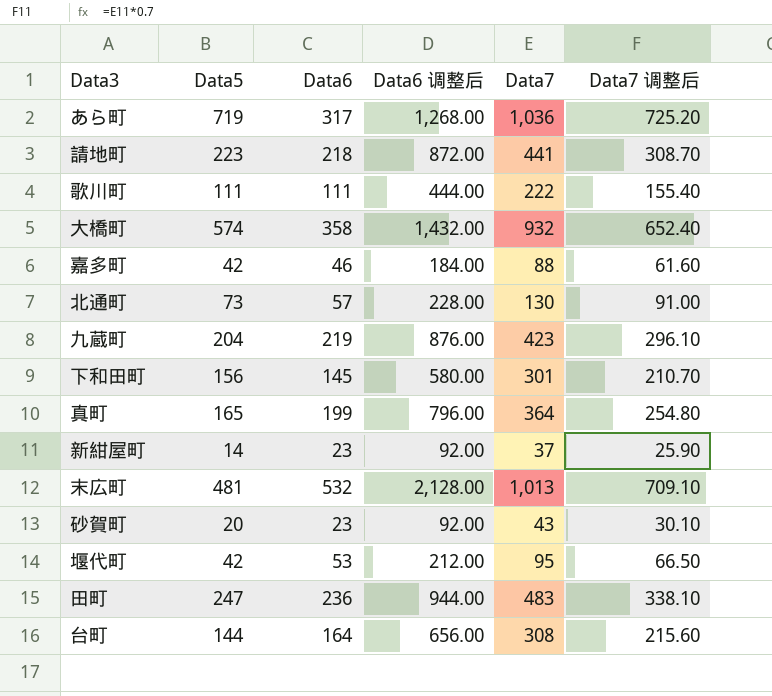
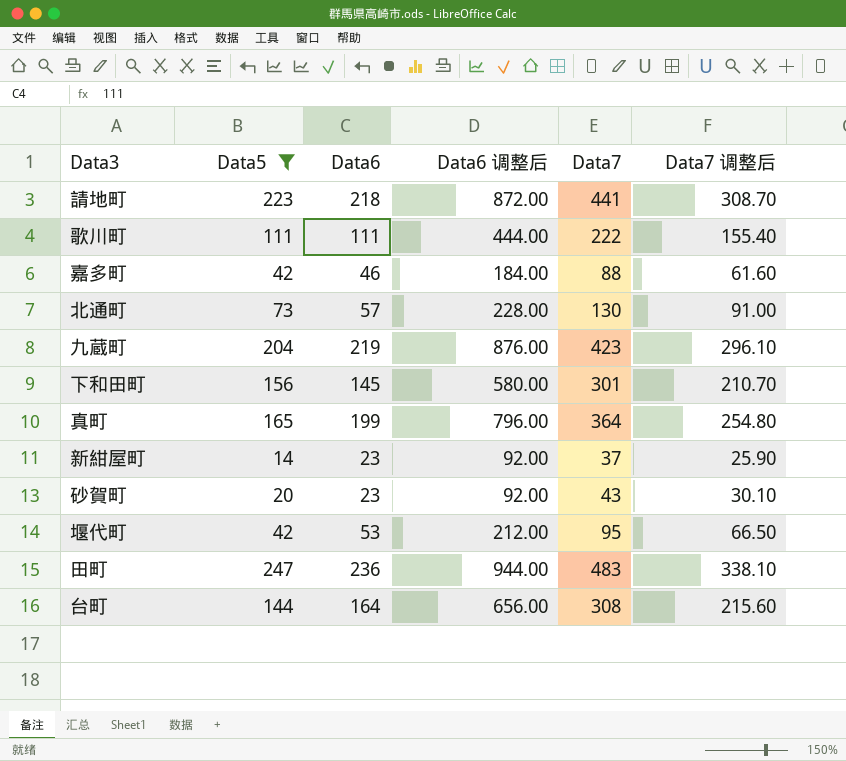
filter: none -> Data5 <= 247

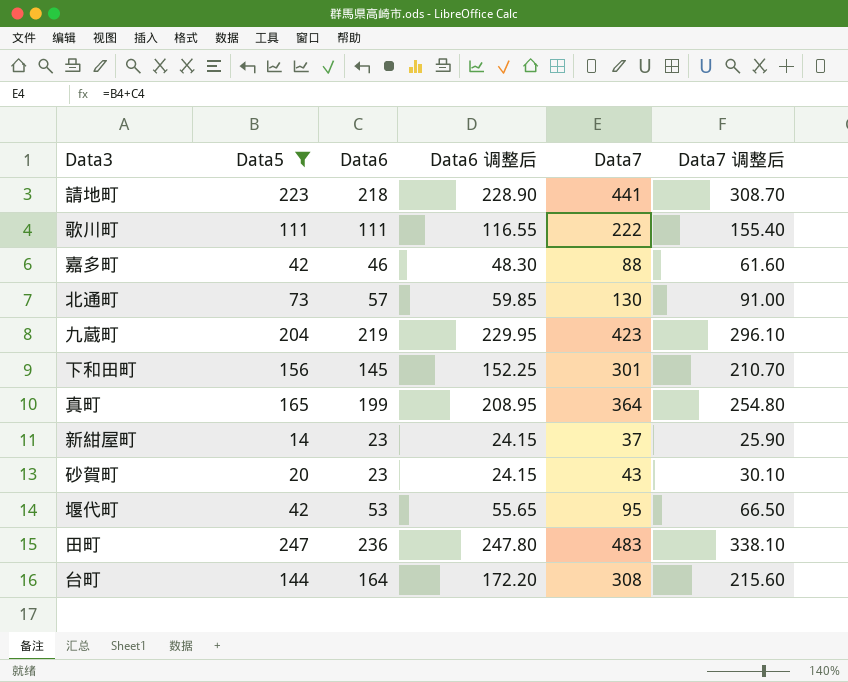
column Data6 调整后 | formula: [Data6] * 4 -> [Data6] * 1.05

